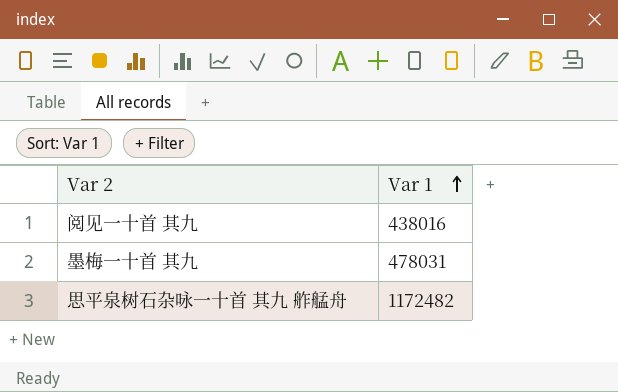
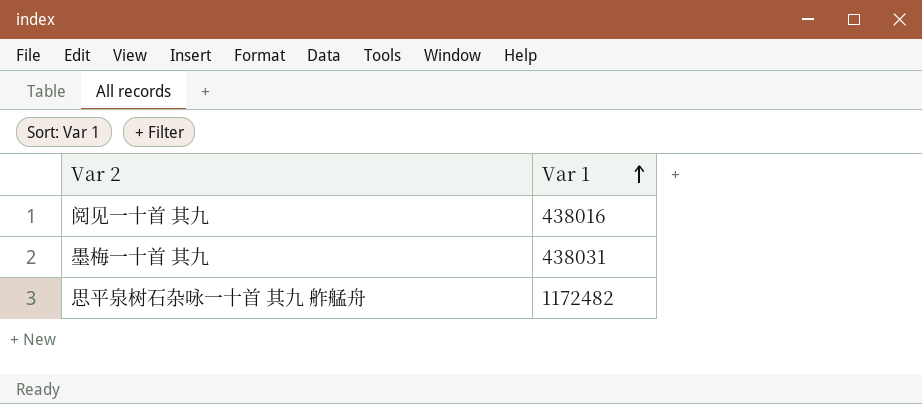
墨梅一十首 其九 | Var 1: 478031 -> 438031

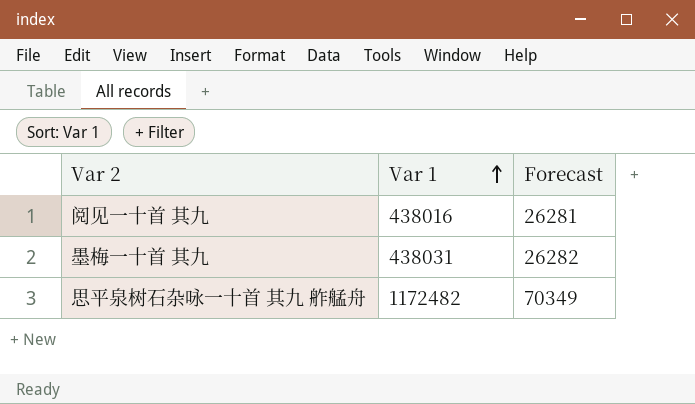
column Forecast | formula: none -> [Var 1] * 0.06

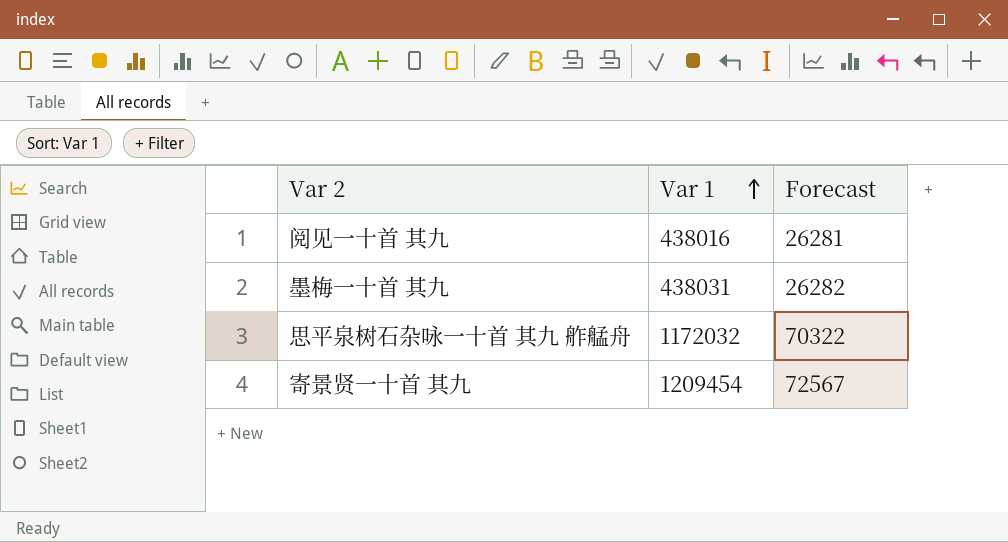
思平泉树石杂咏一十首 其九 舴艋舟 | Var 1: 1172482 -> 1172032
思平泉树石杂咏一十首 其九 舴艋舟 | Forecast: 70349 -> 70322
row 寄景贤一十首 其九: none -> 1209454 | 72567

